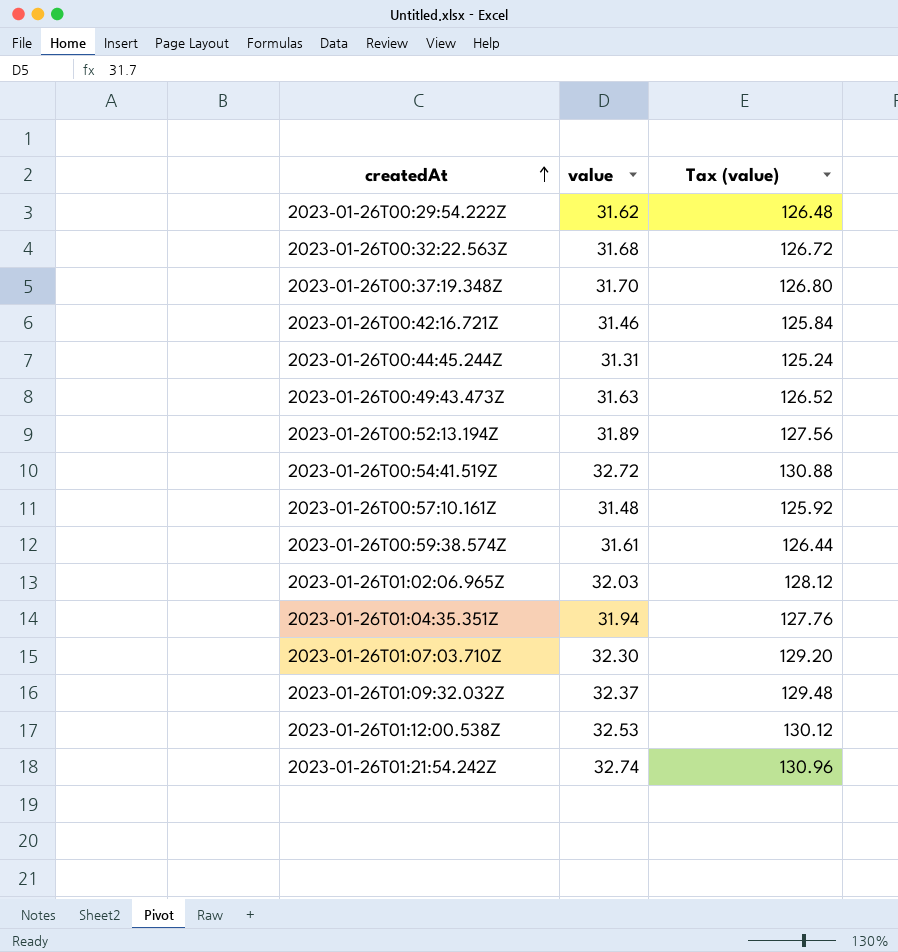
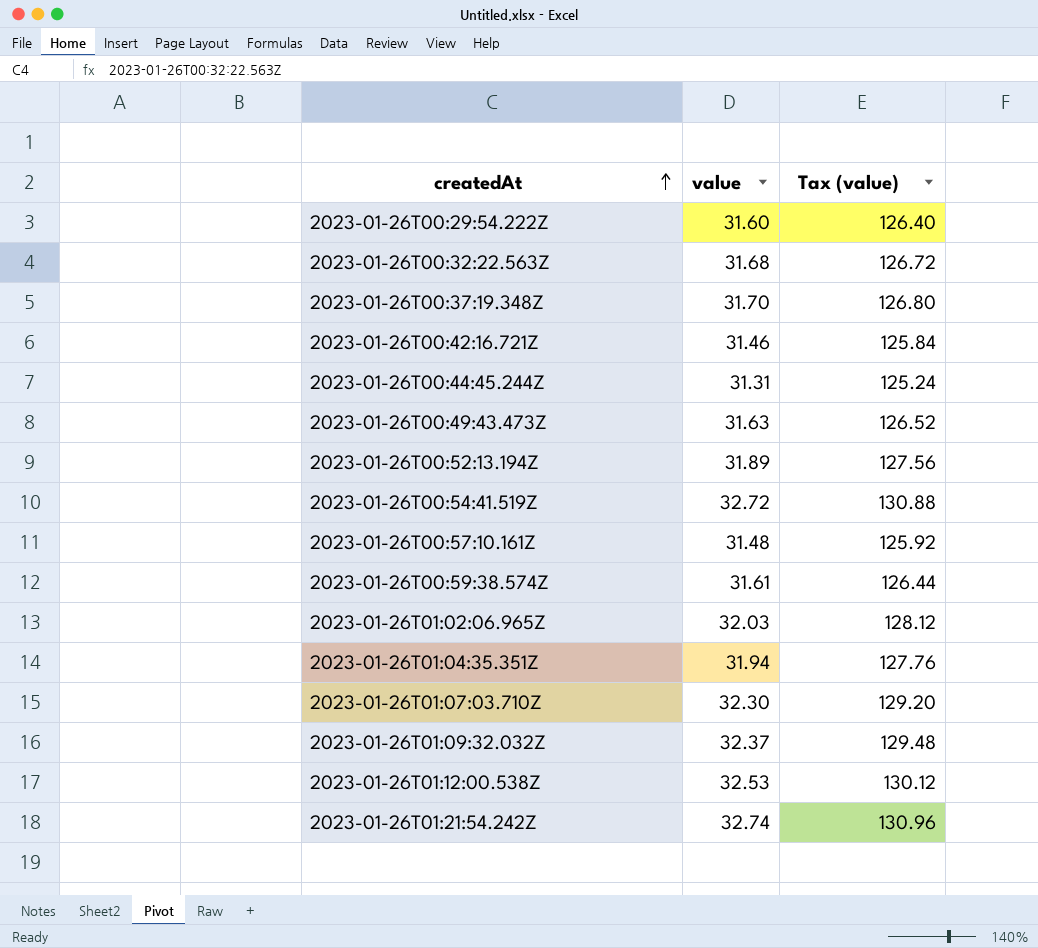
2023-01-26T00:29:54.222Z | value: 31.62 -> 31.60
2023-01-26T00:29:54.222Z | Tax (value): 126.48 -> 126.40

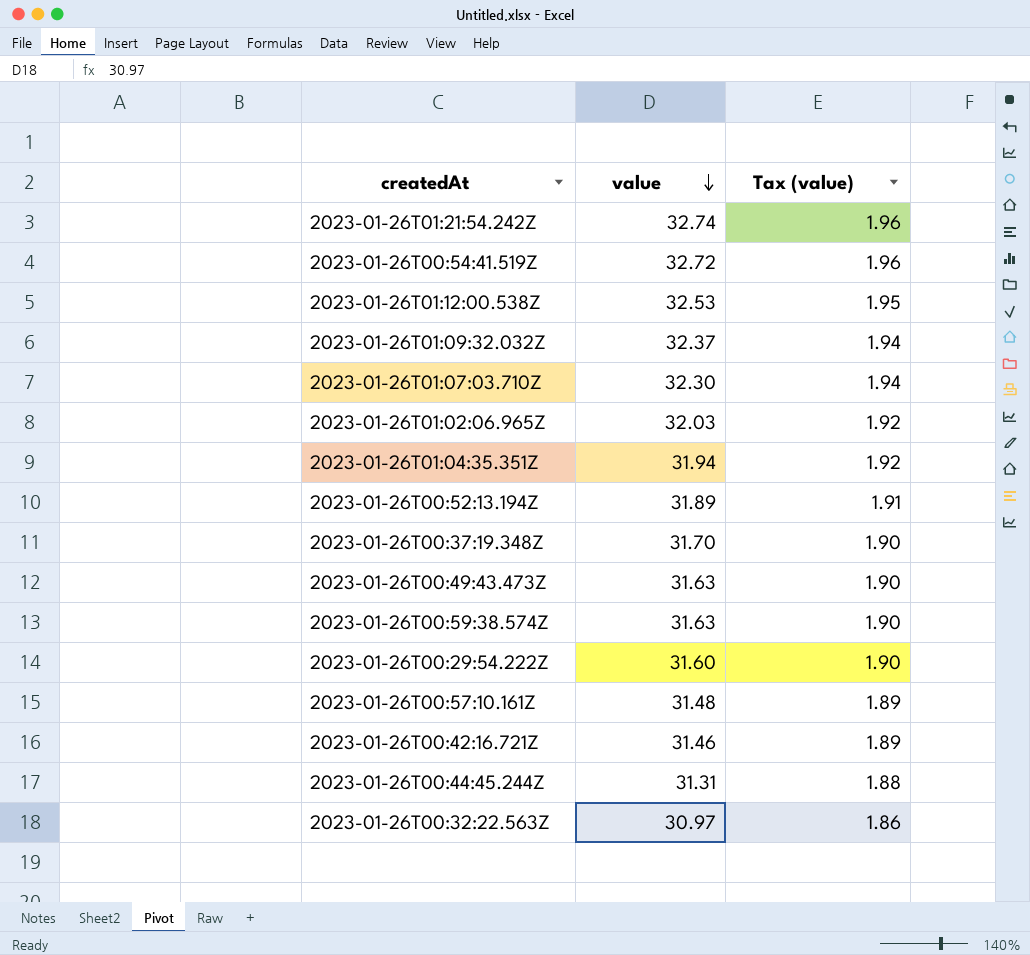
row order: createdAt ascending -> value descending
column Tax (value) | formula: [value] * 4 -> [value] * 0.06
2023-01-26T00:59:38.574Z | value: 31.61 -> 31.63
2023-01-26T00:32:22.563Z | value: 31.68 -> 30.97

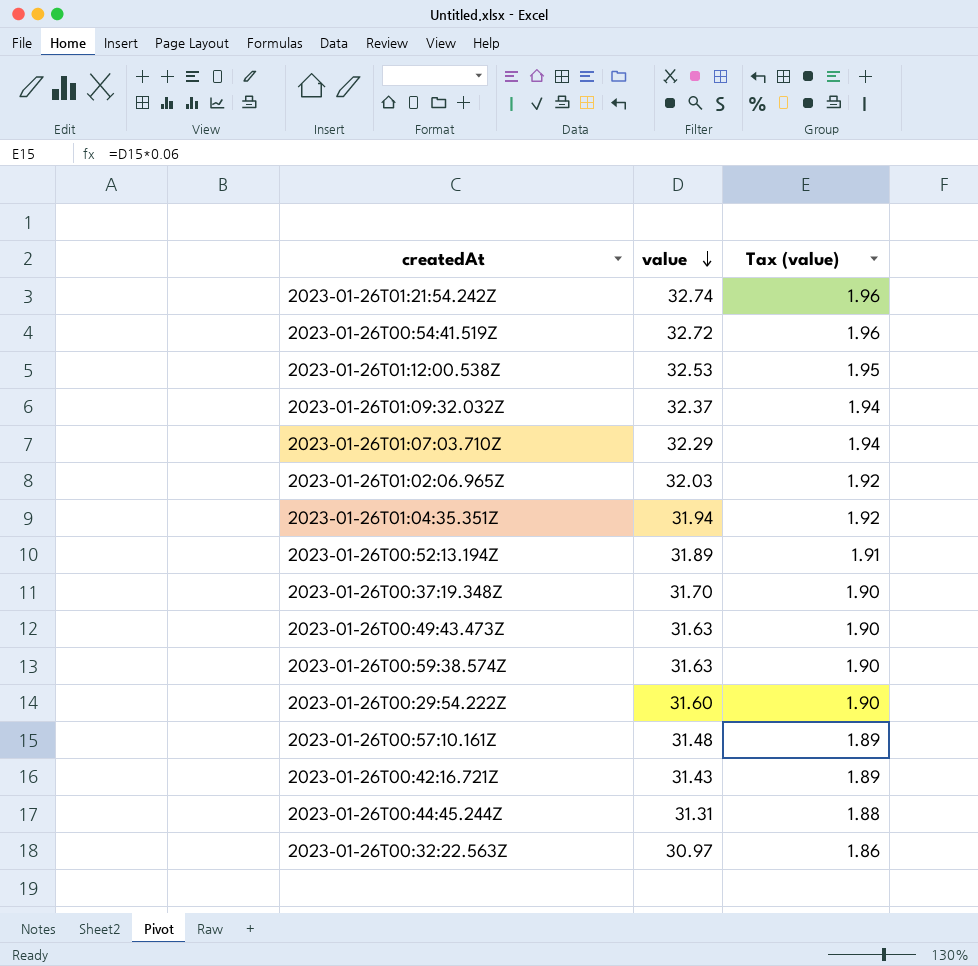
2023-01-26T01:07:03.710Z | value: 32.30 -> 32.29
2023-01-26T00:42:16.721Z | value: 31.46 -> 31.43

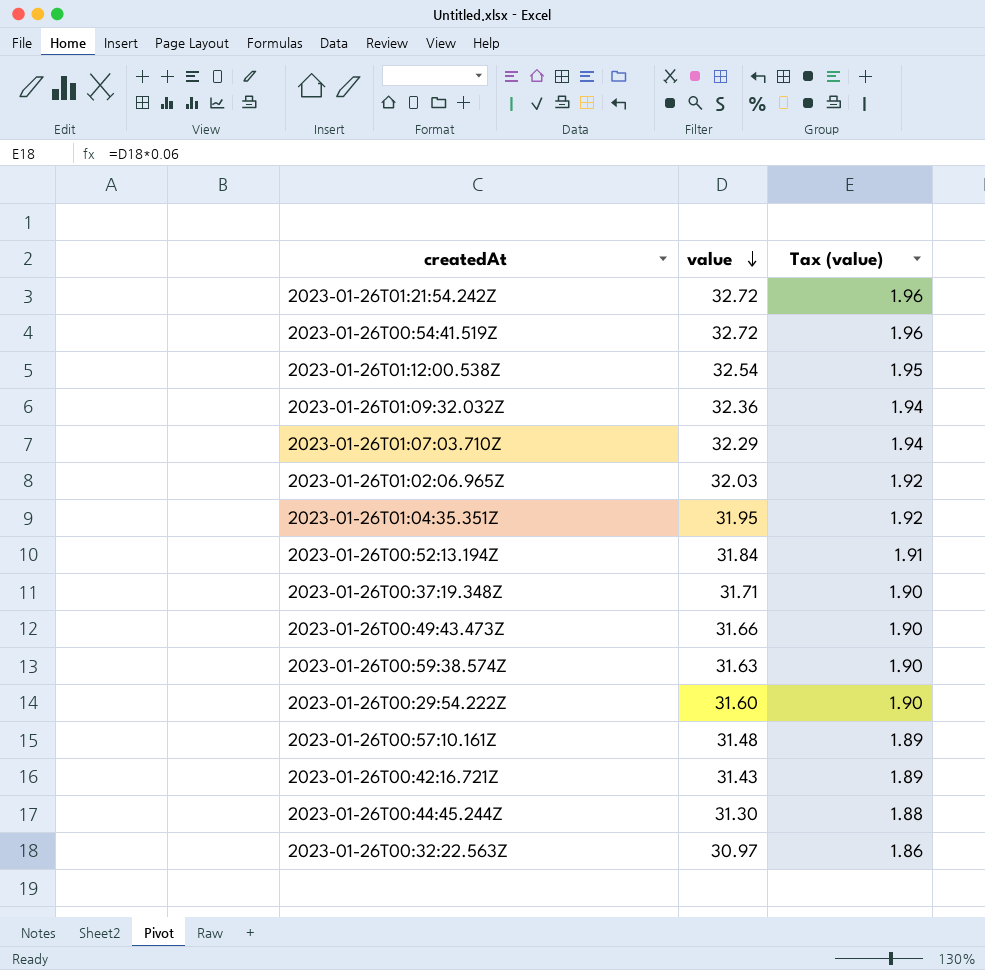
2023-01-26T01:21:54.242Z | value: 32.74 -> 32.72
2023-01-26T01:12:00.538Z | value: 32.53 -> 32.54
2023-01-26T01:09:32.032Z | value: 32.37 -> 32.36
2023-01-26T01:04:35.351Z | value: 31.94 -> 31.95
2023-01-26T00:52:13.194Z | value: 31.89 -> 31.84
2023-01-26T00:37:19.348Z | value: 31.70 -> 31.71
2023-01-26T00:49:43.473Z | value: 31.63 -> 31.66
2023-01-26T00:44:45.244Z | value: 31.31 -> 31.30

